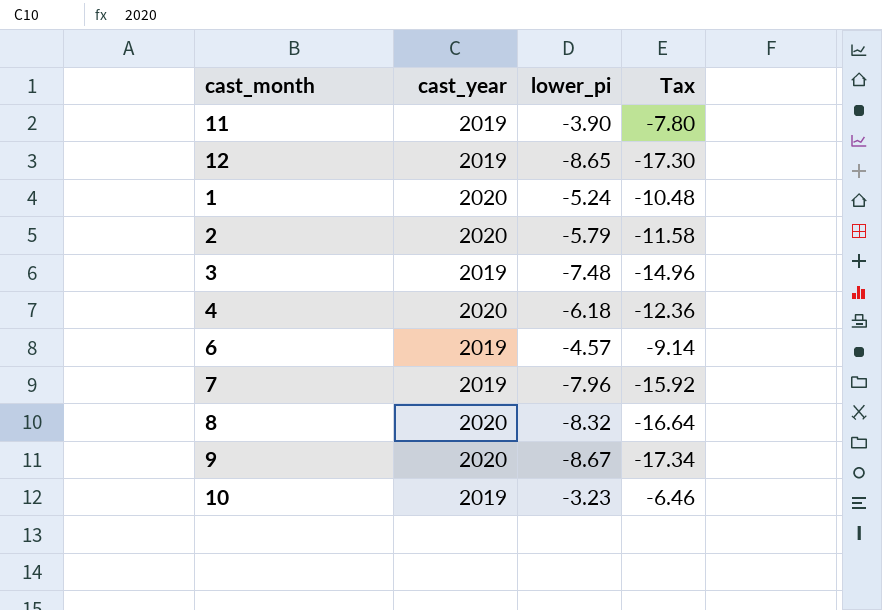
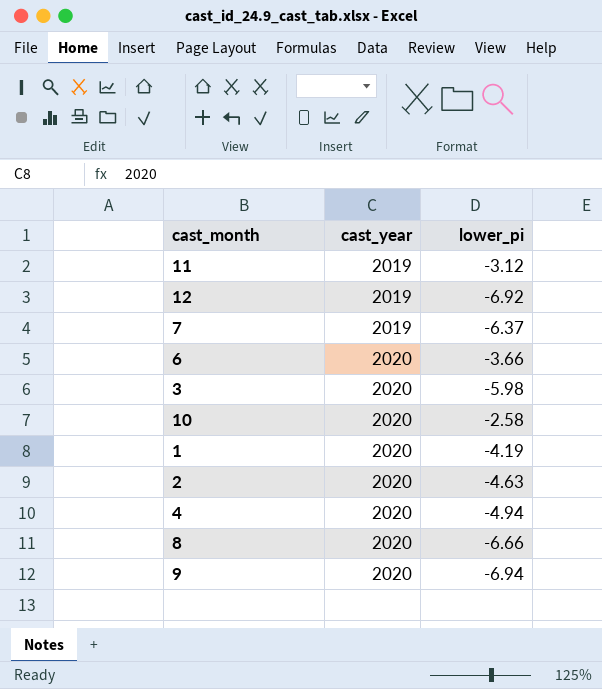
row order: none -> cast_year ascending
column Tax | formula: [lower_pi] * 2 -> none
11 | lower_pi: -3.90 -> -3.12
12 | lower_pi: -8.65 -> -6.92
7 | lower_pi: -7.96 -> -6.37
6 | cast_year: 2019 -> 2020
6 | lower_pi: -4.57 -> -3.66
3 | cast_year: 2019 -> 2020
3 | lower_pi: -7.48 -> -5.98
10 | cast_year: 2019 -> 2020
10 | lower_pi: -3.23 -> -2.58
1 | lower_pi: -5.24 -> -4.19
2 | lower_pi: -5.79 -> -4.63
4 | lower_pi: -6.18 -> -4.94
8 | lower_pi: -8.32 -> -6.66
9 | lower_pi: -8.67 -> -6.94

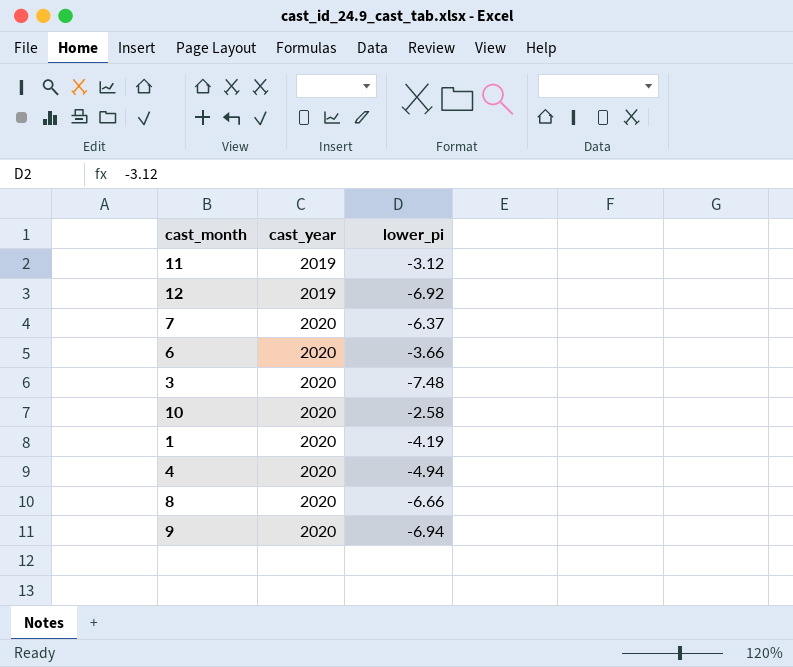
row 2: 2020 | -4.63 -> none
7 | cast_year: 2019 -> 2020
3 | lower_pi: -5.98 -> -7.48

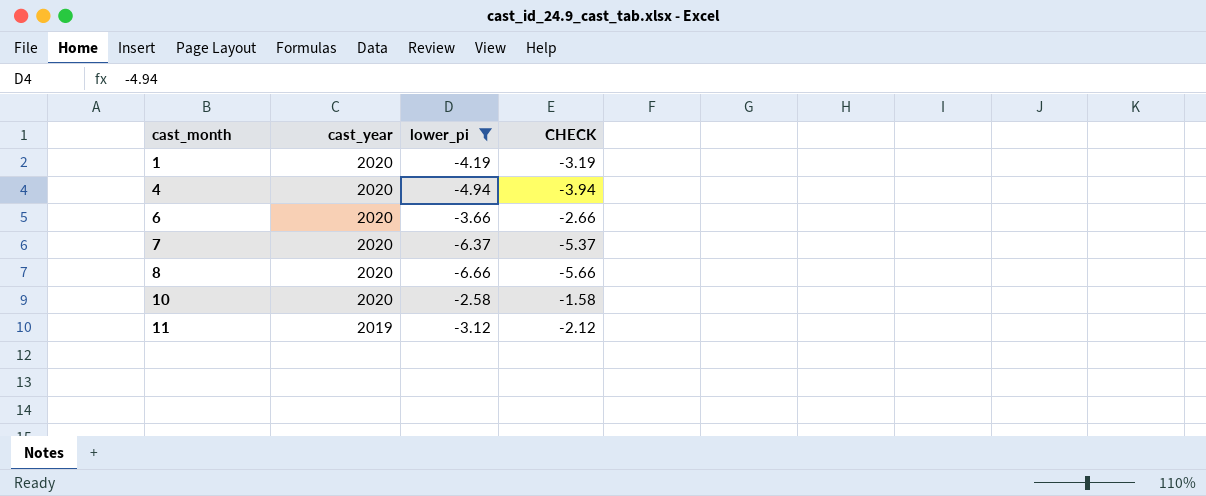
filter: none -> lower_pi >= -6.66
row order: cast_year ascending -> cast_month ascending
column CHECK | formula: none -> [lower_pi] + 1

